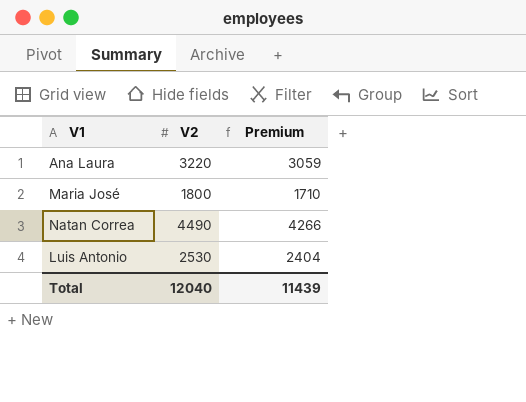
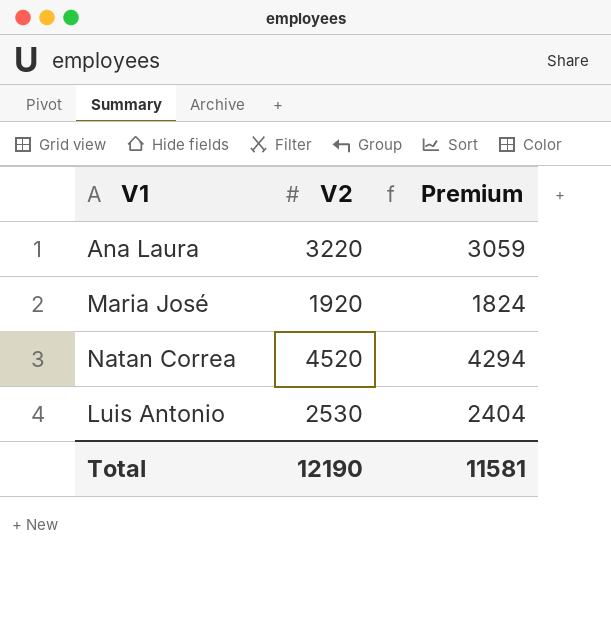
Maria José | V2: 1800 -> 1920
Maria José | Premium: 1710 -> 1824
Natan Correa | V2: 4490 -> 4520
Natan Correa | Premium: 4266 -> 4294
Total | V2: 12040 -> 12190
Total | Premium: 11439 -> 11581

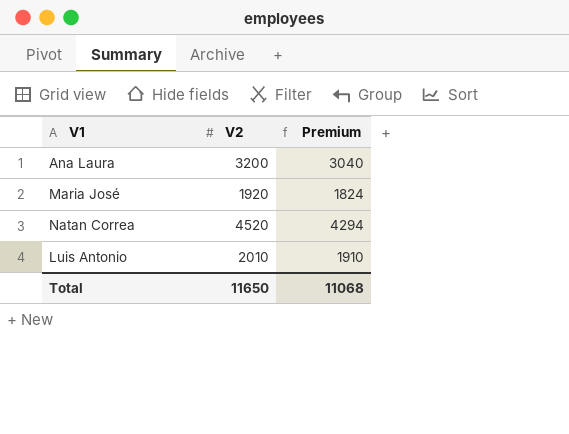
Ana Laura | V2: 3220 -> 3200
Ana Laura | Premium: 3059 -> 3040
Luis Antonio | V2: 2530 -> 2010
Luis Antonio | Premium: 2404 -> 1910
Total | V2: 12190 -> 11650
Total | Premium: 11581 -> 11068

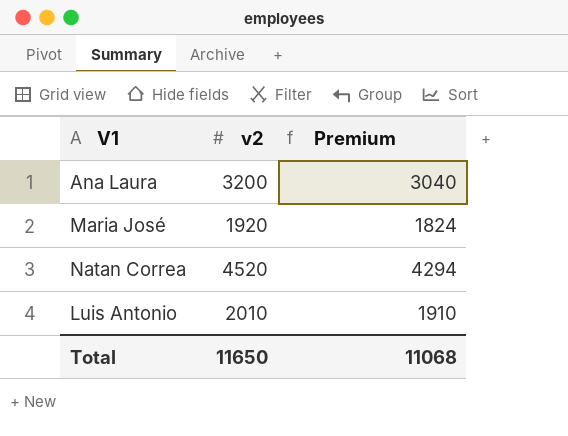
column name: V2 -> v2

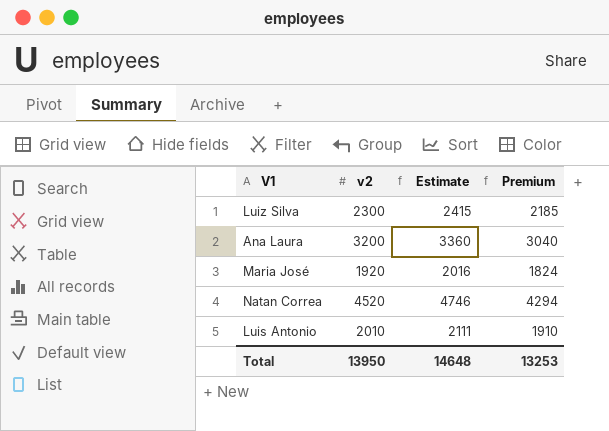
column Estimate | formula: none -> [v2] * 1.05
row Luiz Silva: none -> 2300 | 2415 | 2185
Total | v2: 11650 -> 13950
Total | Premium: 11068 -> 13253

